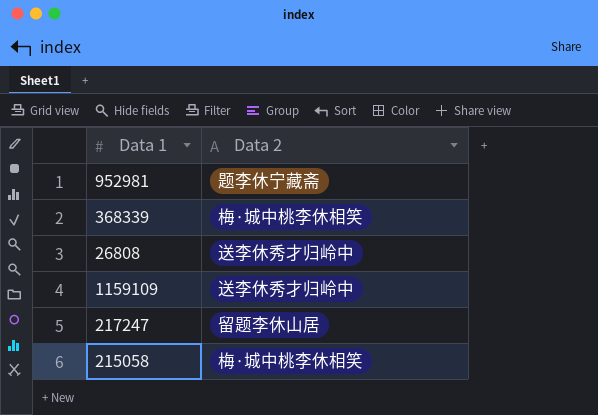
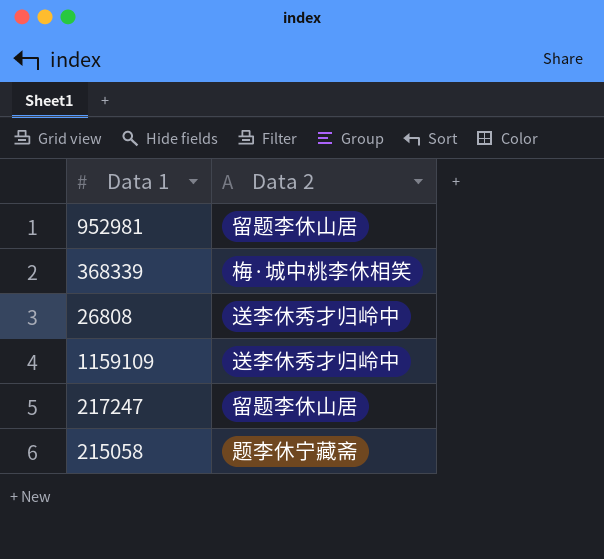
952981 | Data 2: 题李休宁藏斋 -> 留题李休山居
215058 | Data 2: 梅·城中桃李休相笑 -> 题李休宁藏斋

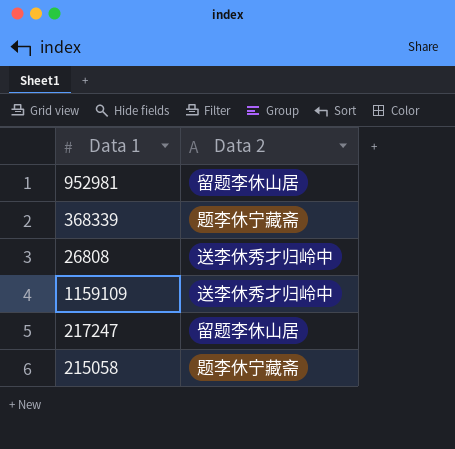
368339 | Data 2: 梅·城中桃李休相笑 -> 题李休宁藏斋

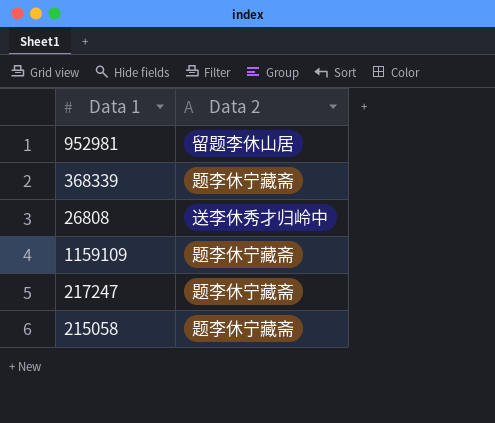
1159109 | Data 2: 送李休秀才归岭中 -> 题李休宁藏斋
217247 | Data 2: 留题李休山居 -> 题李休宁藏斋

